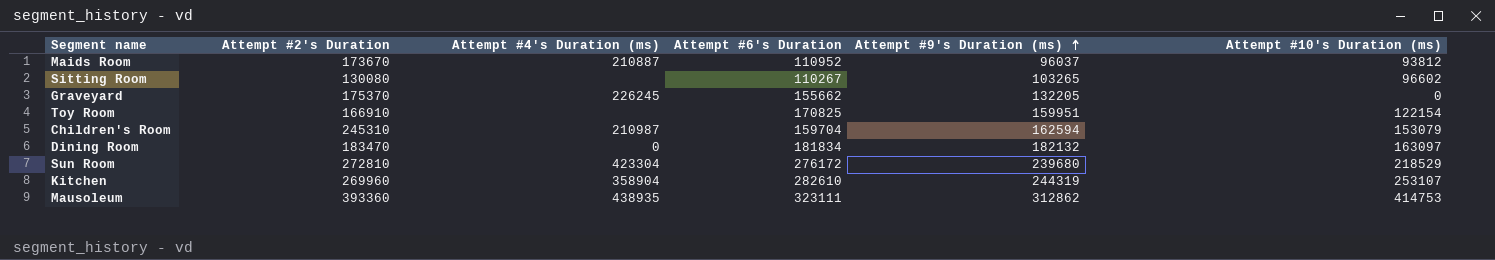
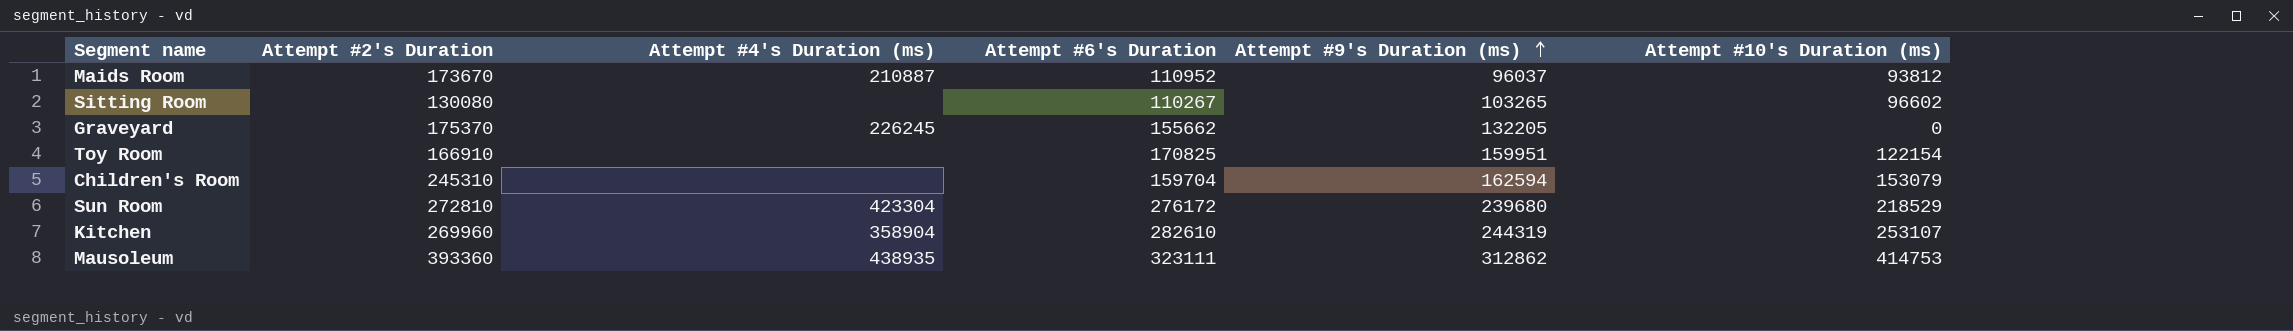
row Dining Room: 183470 | 0 | 181834 | 182132 | 163097 -> none
Children's Room | Attempt #4's Duration (ms): 210987 -> none

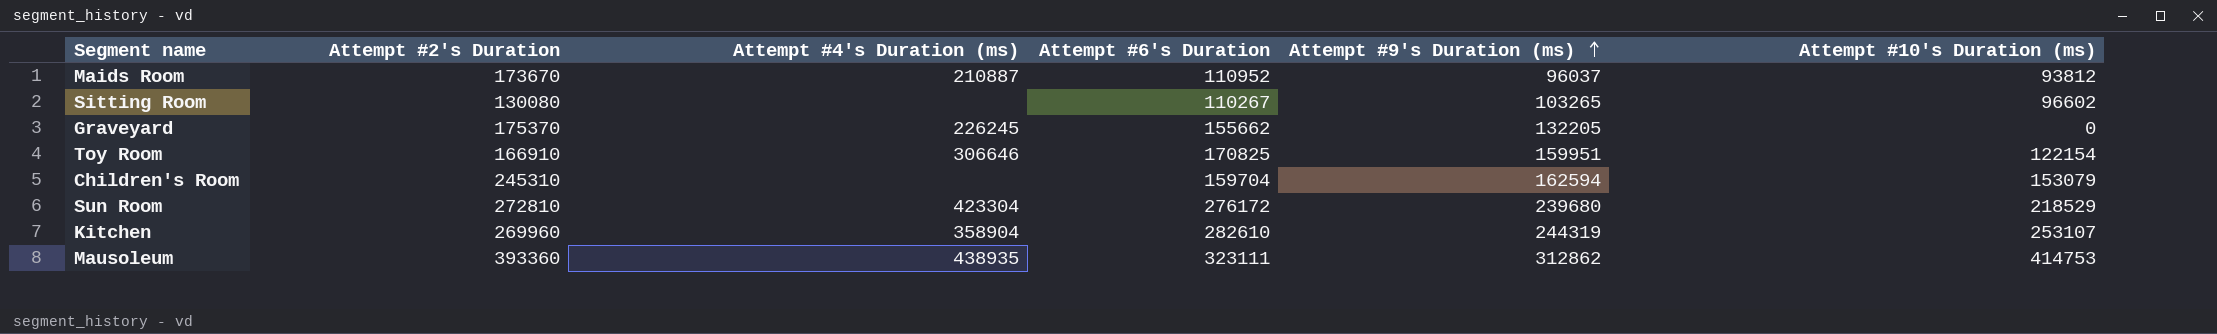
Toy Room | Attempt #4's Duration (ms): none -> 306646

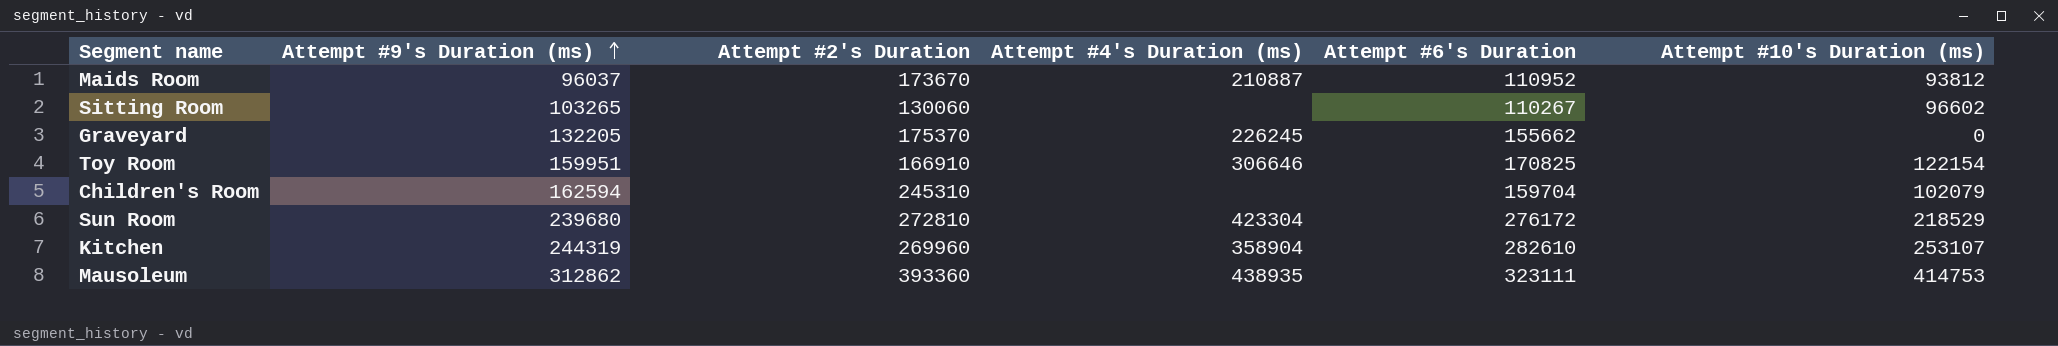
column Attempt #9's Duration (ms) | position: 5 -> 2
Sitting Room | Attempt #2's Duration: 130080 -> 130060
Children's Room | Attempt #10's Duration (ms): 153079 -> 102079

